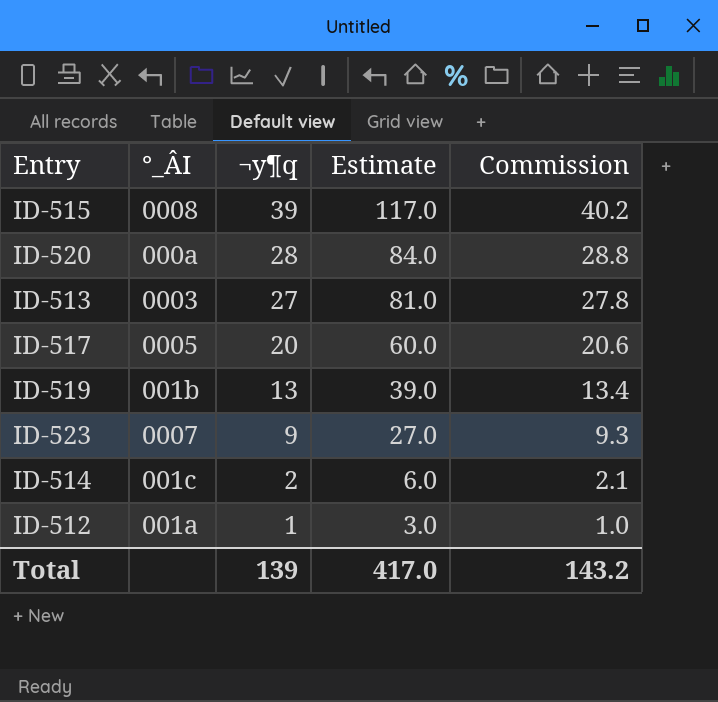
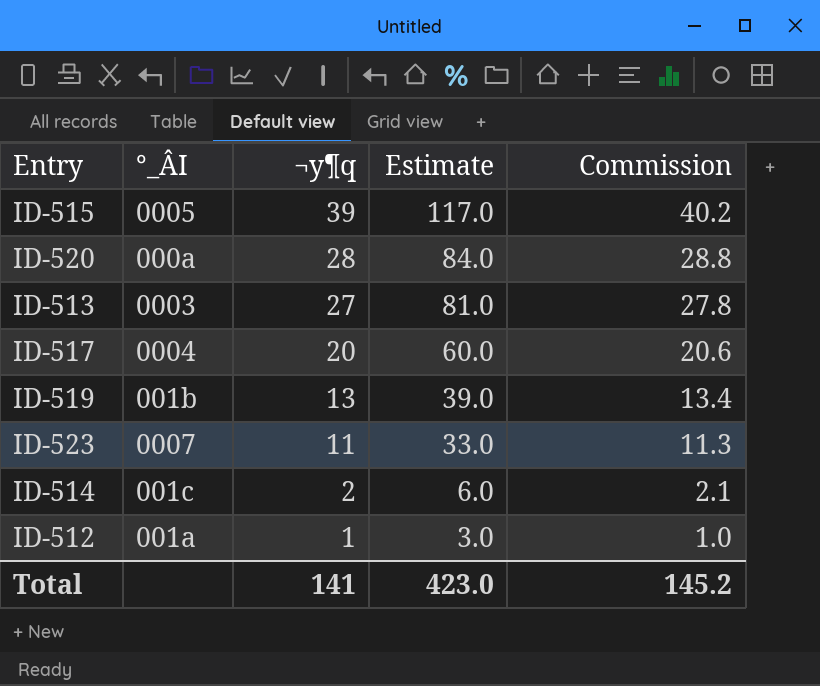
ID-515 | °_ÂI: 0008 -> 0005
ID-517 | °_ÂI: 0005 -> 0004
ID-523 | ¬y¶q: 9 -> 11
ID-523 | Estimate: 27.0 -> 33.0
ID-523 | Commission: 9.3 -> 11.3
Total | ¬y¶q: 139 -> 141
Total | Estimate: 417.0 -> 423.0
Total | Commission: 143.2 -> 145.2

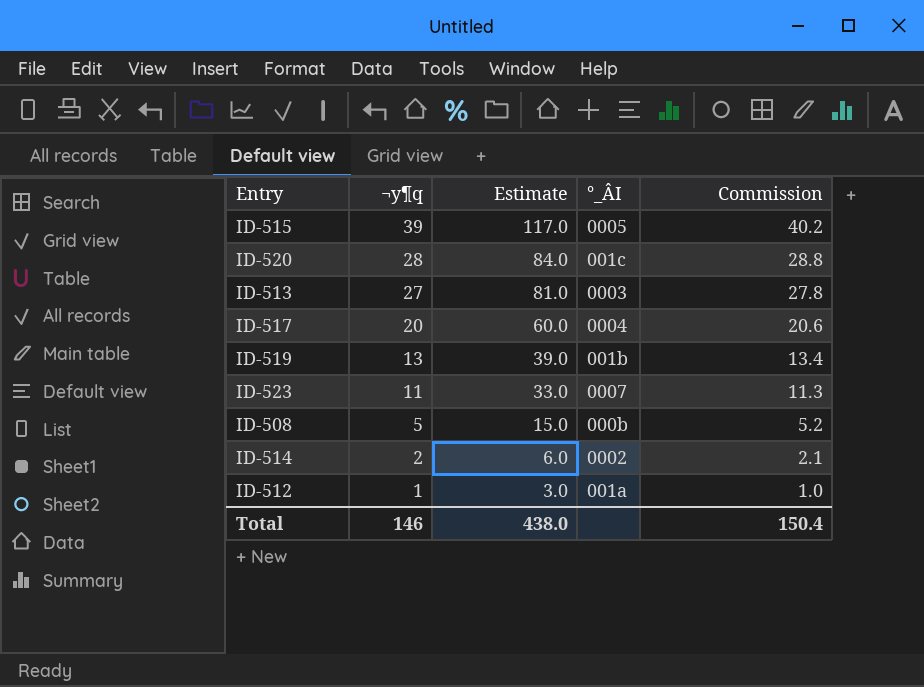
column °_ÂI | position: 2 -> 4
ID-520 | °_ÂI: 000a -> 001c
row ID-508: none -> 5 | 15.0 | 000b | 5.2
ID-514 | °_ÂI: 001c -> 0002
Total | ¬y¶q: 141 -> 146
Total | Estimate: 423.0 -> 438.0
Total | Commission: 145.2 -> 150.4

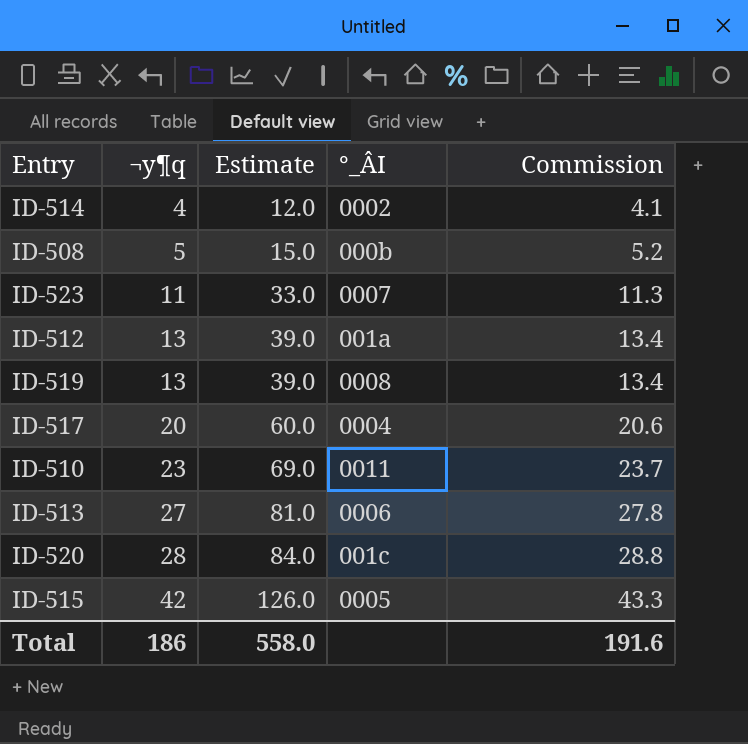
row order: ¬y¶q descending -> ¬y¶q ascending
ID-514 | ¬y¶q: 2 -> 4
ID-514 | Estimate: 6.0 -> 12.0
ID-514 | Commission: 2.1 -> 4.1
ID-512 | ¬y¶q: 1 -> 13
ID-512 | Estimate: 3.0 -> 39.0
ID-512 | Commission: 1.0 -> 13.4
ID-519 | °_ÂI: 001b -> 0008
row ID-510: none -> 23 | 69.0 | 0011 | 23.7
ID-513 | °_ÂI: 0003 -> 0006
ID-515 | ¬y¶q: 39 -> 42
ID-515 | Estimate: 117.0 -> 126.0
ID-515 | Commission: 40.2 -> 43.3
Total | ¬y¶q: 146 -> 186
Total | Estimate: 438.0 -> 558.0
Total | Commission: 150.4 -> 191.6

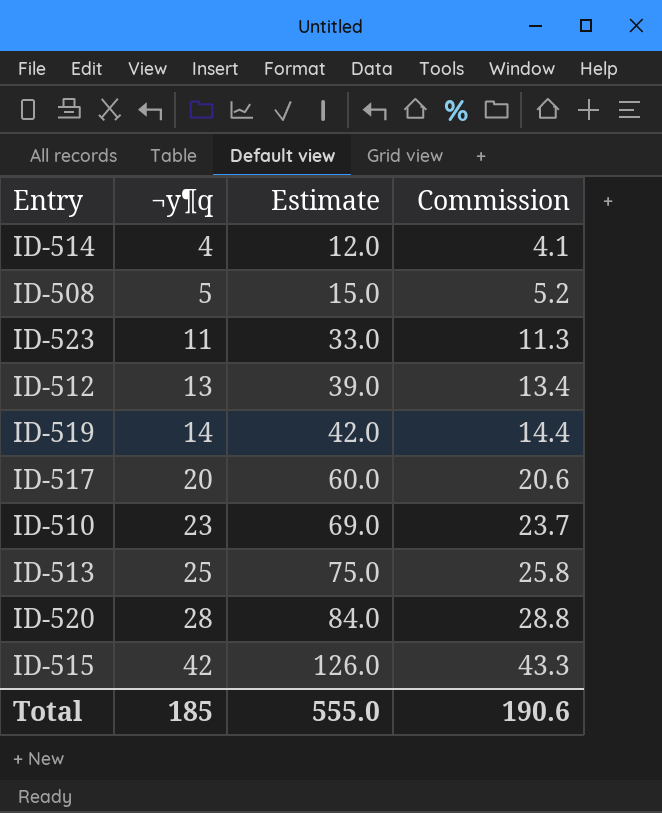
column °_ÂI | position: 4 -> none
ID-519 | ¬y¶q: 13 -> 14
ID-519 | Estimate: 39.0 -> 42.0
ID-519 | Commission: 13.4 -> 14.4
ID-513 | ¬y¶q: 27 -> 25
ID-513 | Estimate: 81.0 -> 75.0
ID-513 | Commission: 27.8 -> 25.8
Total | ¬y¶q: 186 -> 185
Total | Estimate: 558.0 -> 555.0
Total | Commission: 191.6 -> 190.6

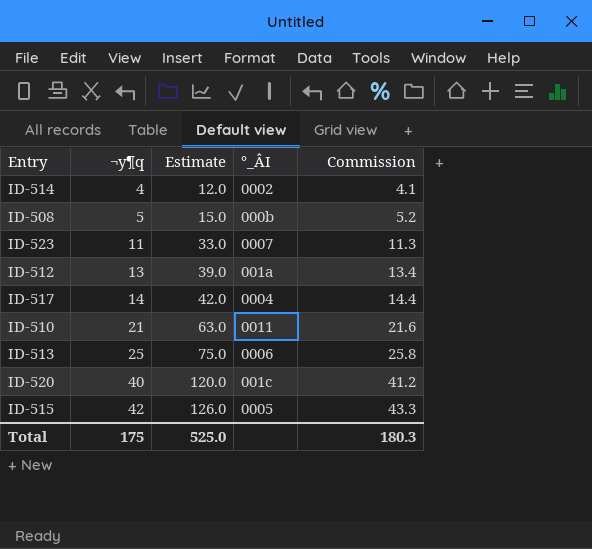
column °_ÂI | position: none -> 4
row ID-519: 14 | 42.0 | 14.4 -> none
ID-517 | ¬y¶q: 20 -> 14
ID-517 | Estimate: 60.0 -> 42.0
ID-517 | Commission: 20.6 -> 14.4
ID-510 | ¬y¶q: 23 -> 21
ID-510 | Estimate: 69.0 -> 63.0
ID-510 | Commission: 23.7 -> 21.6
ID-520 | ¬y¶q: 28 -> 40
ID-520 | Estimate: 84.0 -> 120.0
ID-520 | Commission: 28.8 -> 41.2
Total | ¬y¶q: 185 -> 175
Total | Estimate: 555.0 -> 525.0
Total | Commission: 190.6 -> 180.3

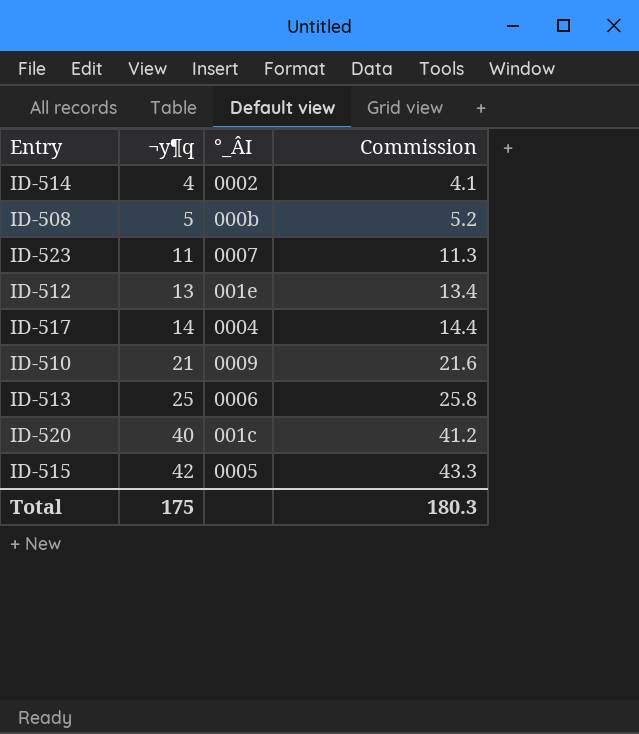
column Estimate | formula: [¬y¶q] * 3 -> none
ID-512 | °_ÂI: 001a -> 001e
ID-510 | °_ÂI: 0011 -> 0009

